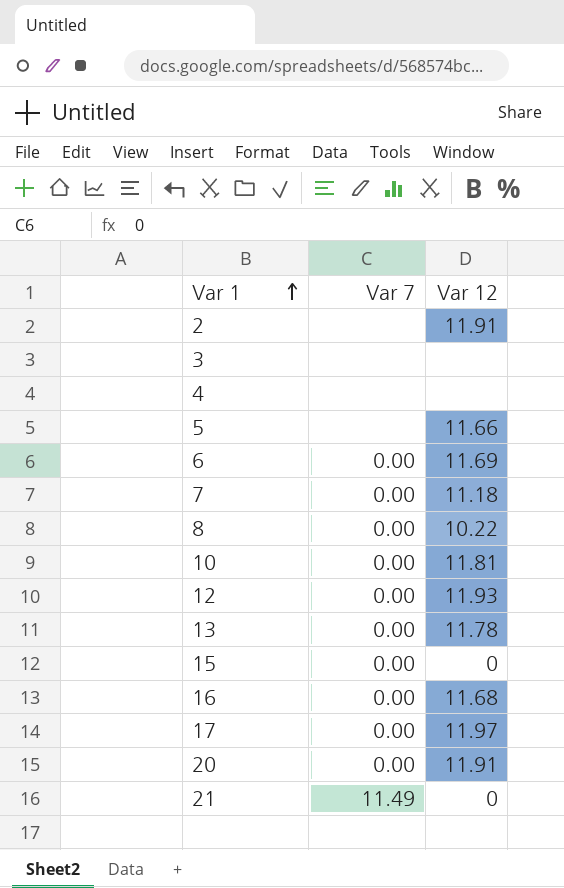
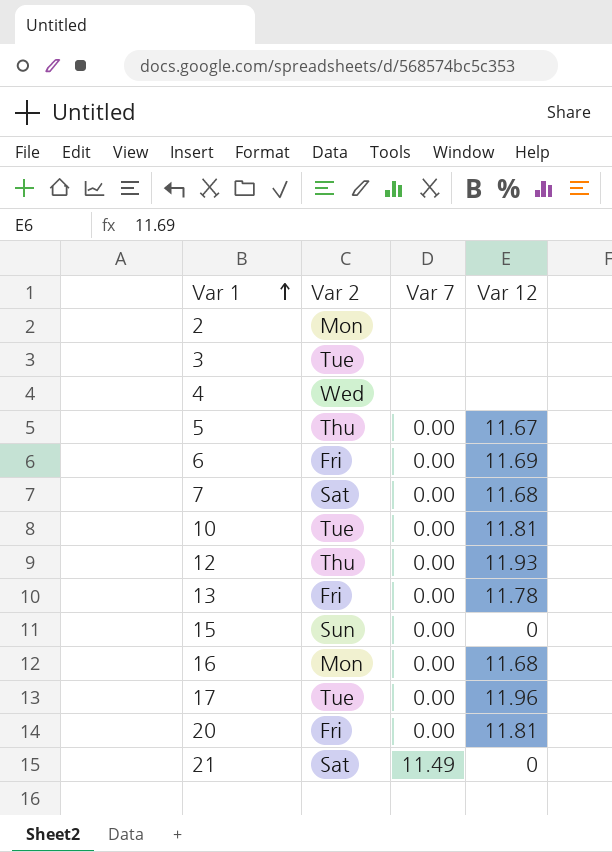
column Var 2 | position: none -> 2
row 8: 0.00 | 10.22 -> none
2 | Var 12: 11.91 -> none
5 | Var 7: none -> 0.00
5 | Var 12: 11.66 -> 11.67
7 | Var 12: 11.18 -> 11.68
17 | Var 12: 11.97 -> 11.96
20 | Var 12: 11.91 -> 11.81

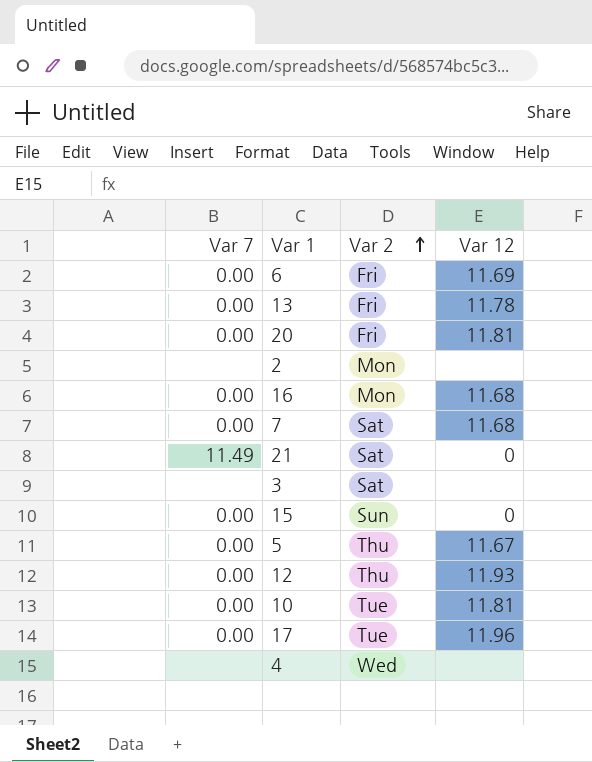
row order: Var 1 ascending -> Var 2 ascending
column Var 7 | position: 3 -> 1
3 | Var 2: Tue -> Sat

